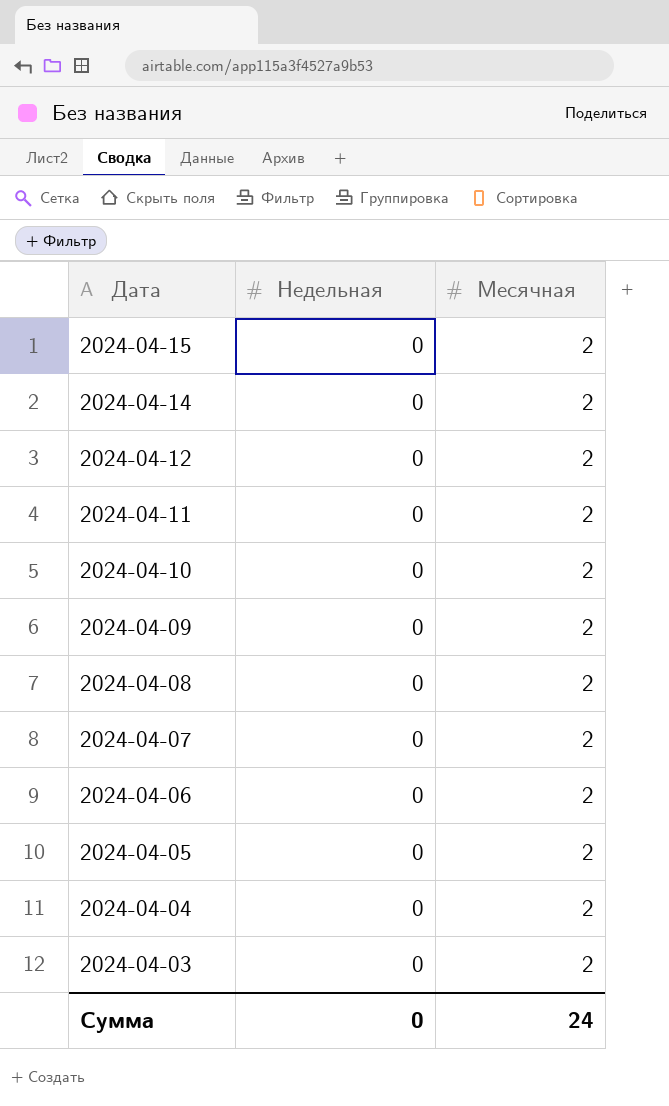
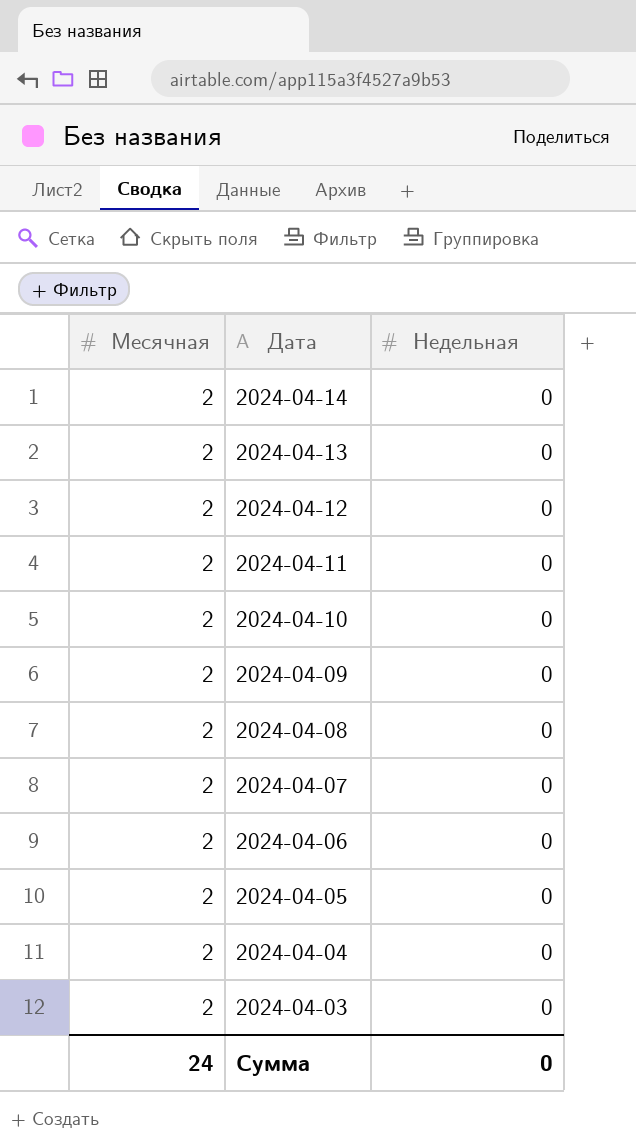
column Месячная | position: 3 -> 1
row 2024-04-15: 0 | 2 -> none
row 2024-04-13: none -> 2 | 0

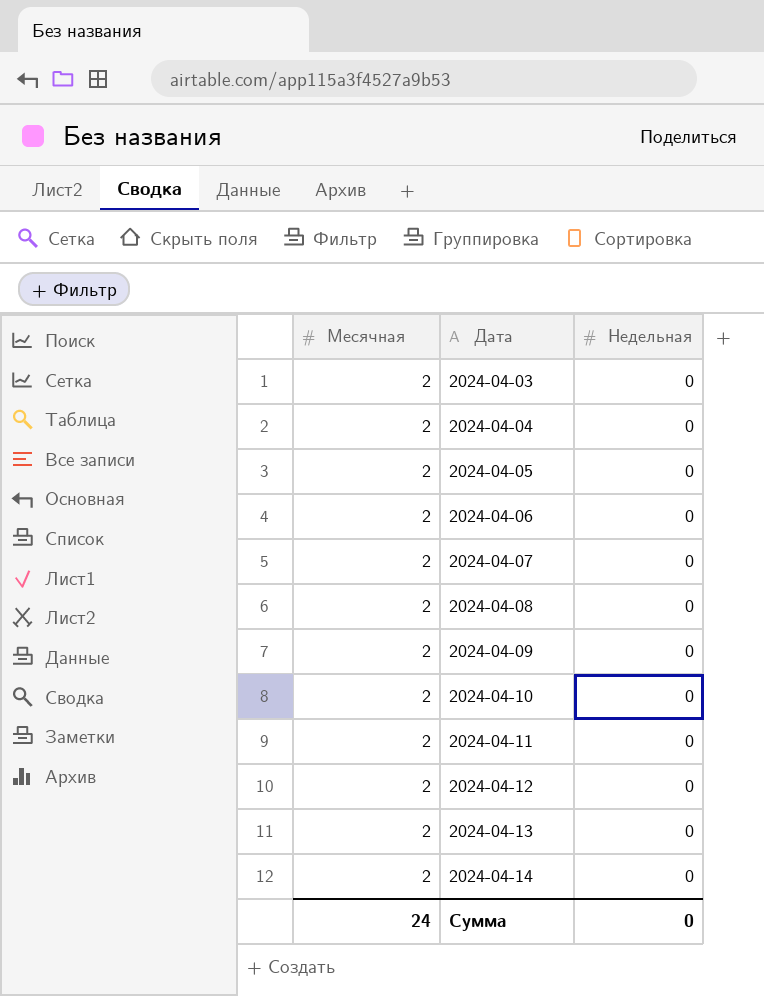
row order: Дата descending -> Дата ascending

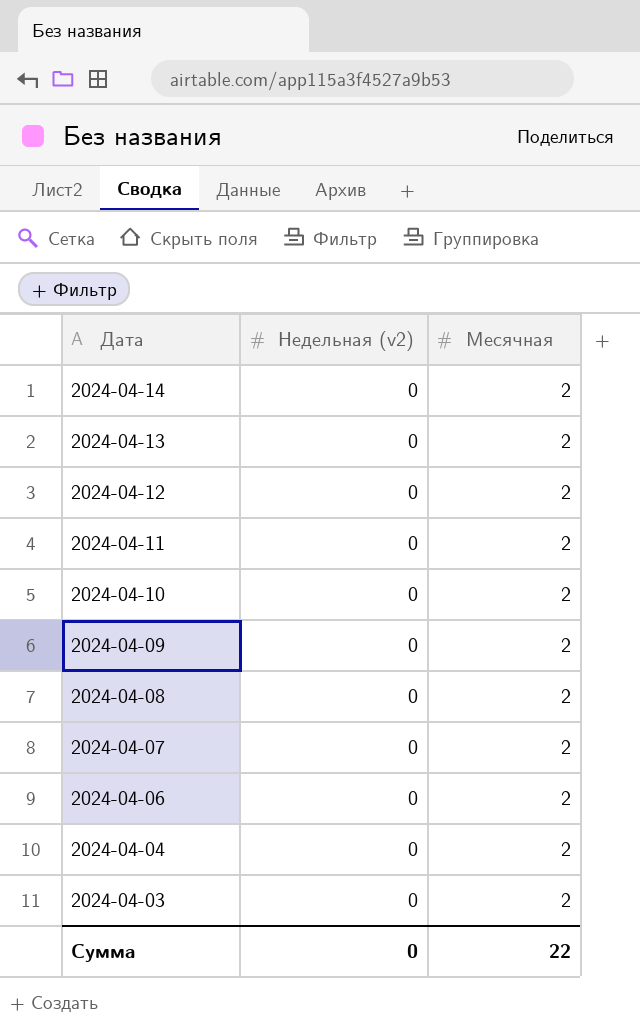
row order: Дата ascending -> Дата descending
column name: Недельная -> Недельная (v2)
column Месячная | position: 1 -> 3
row 2024-04-05: 2 | 0 -> none
Сумма | Месячная: 24 -> 22

